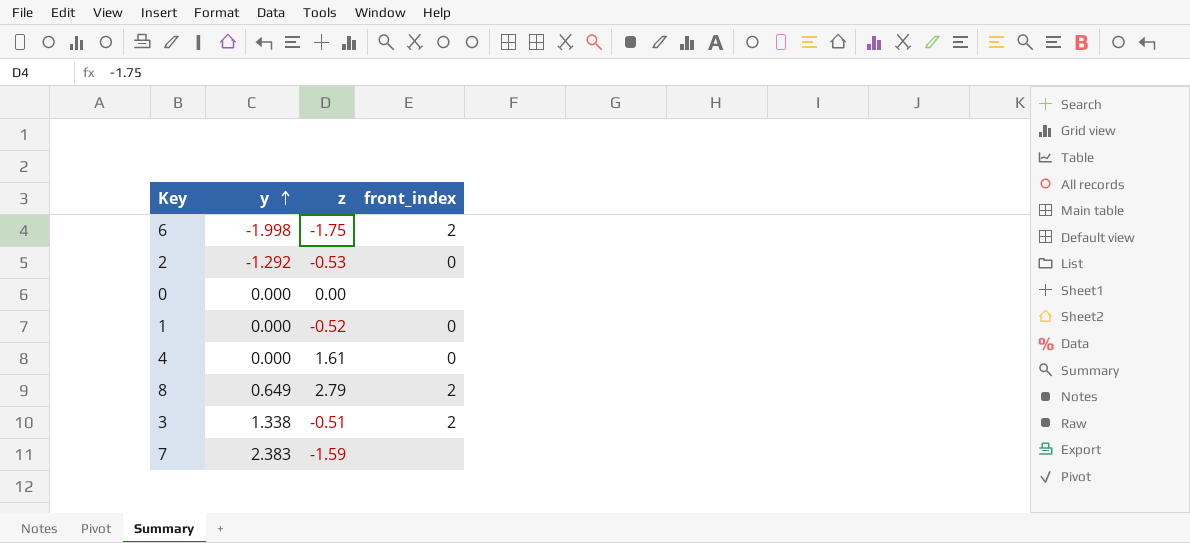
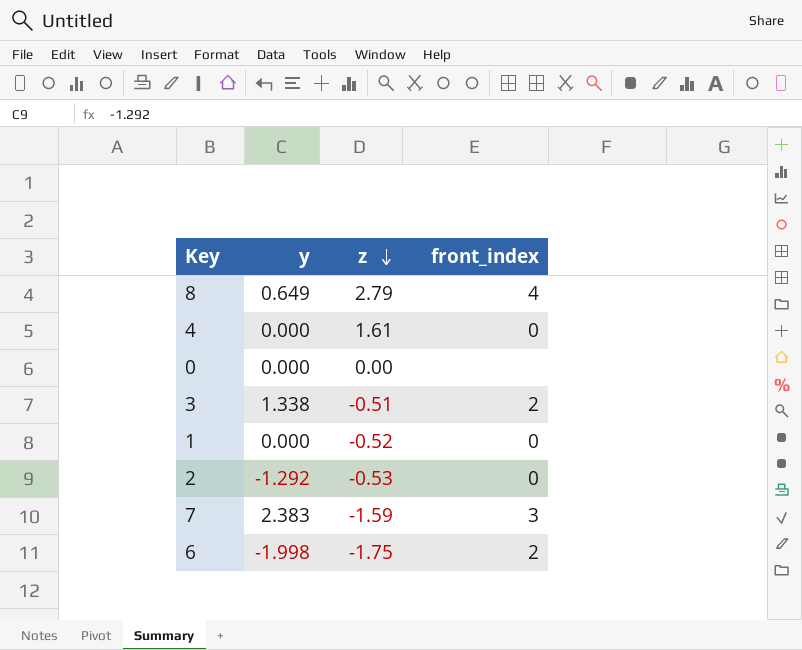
row order: y ascending -> z descending
8 | front_index: 2 -> 4
7 | front_index: none -> 3

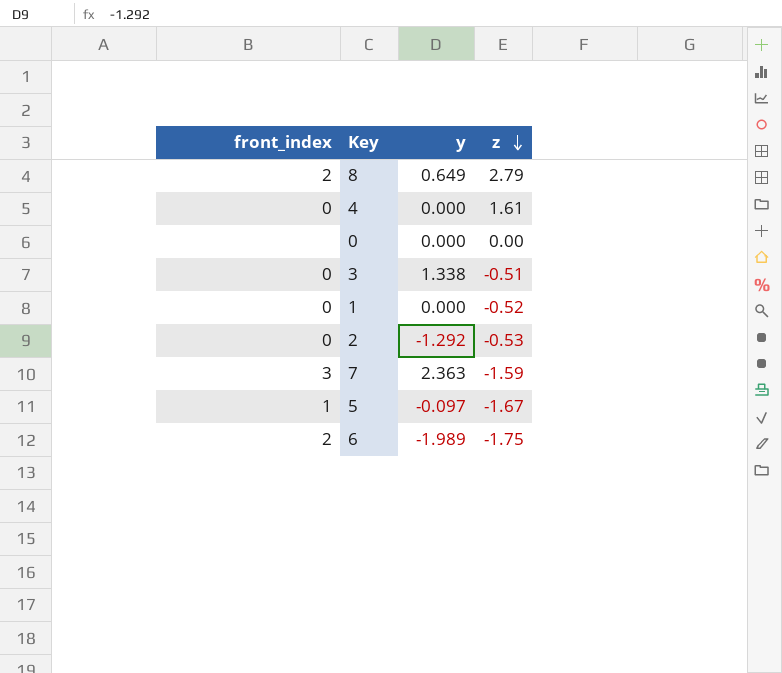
column front_index | position: 4 -> 1
8 | front_index: 4 -> 2
3 | front_index: 2 -> 0
7 | y: 2.383 -> 2.363
row 5: none -> 1 | -0.097 | -1.67
6 | y: -1.998 -> -1.989

